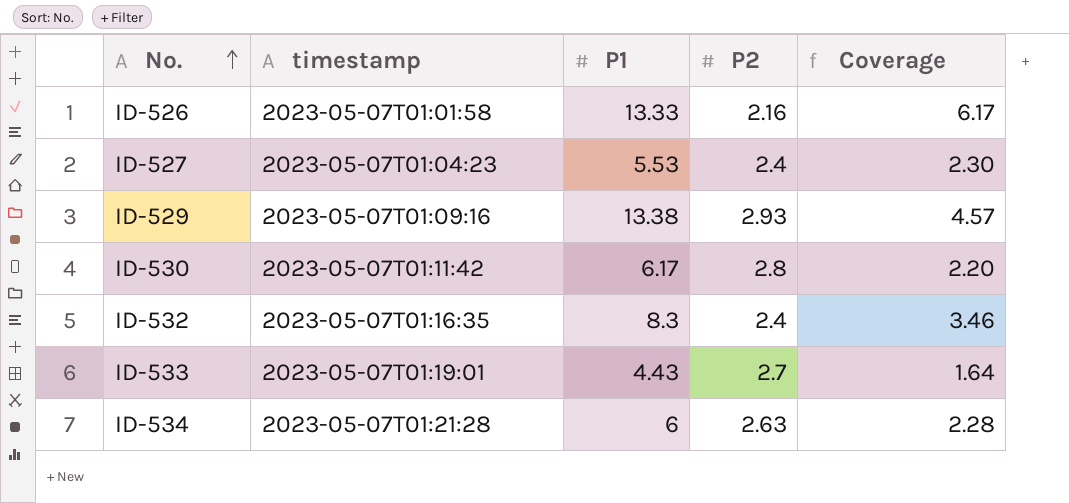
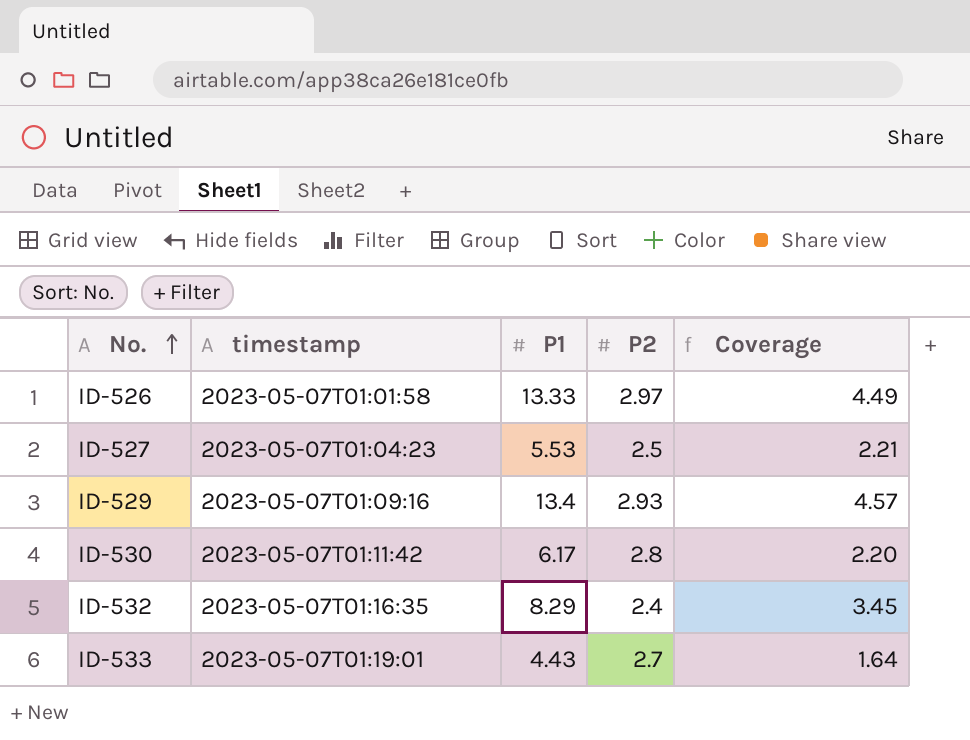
row ID-534: 2023-05-07T01:21:28 | 6 | 2.63 | 2.28 -> none
ID-526 | P2: 2.16 -> 2.97
ID-526 | Coverage: 6.17 -> 4.49
ID-527 | P2: 2.4 -> 2.5
ID-527 | Coverage: 2.30 -> 2.21
ID-529 | P1: 13.38 -> 13.4
ID-532 | P1: 8.3 -> 8.29
ID-532 | Coverage: 3.46 -> 3.45

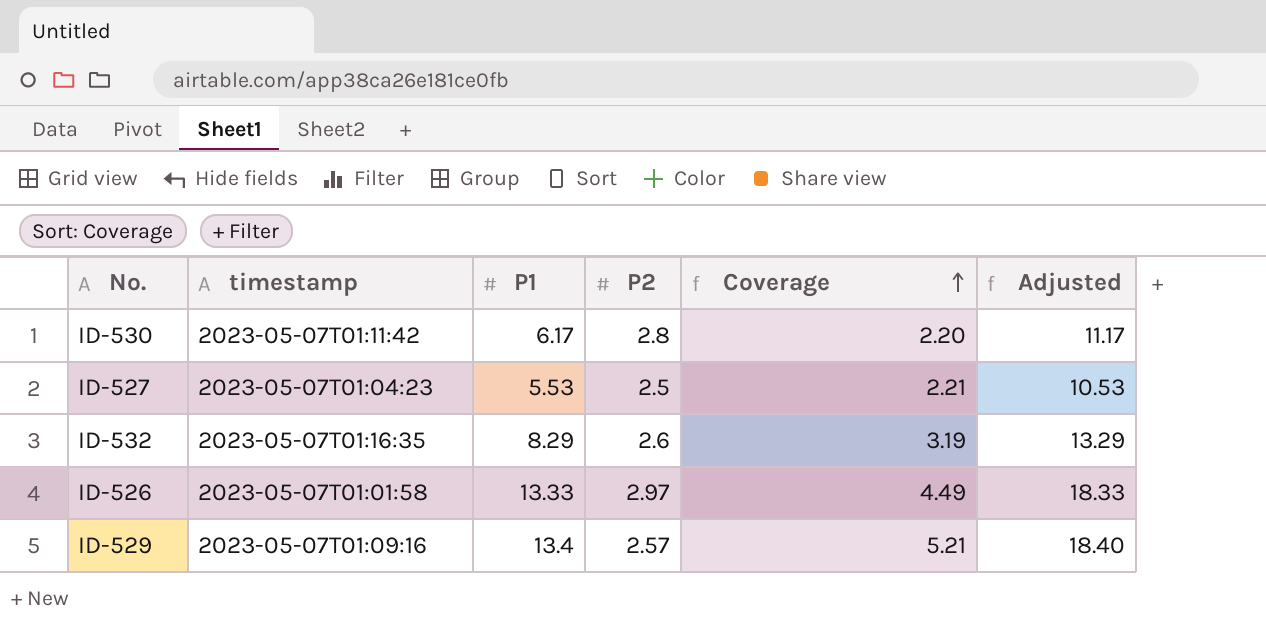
row order: No. ascending -> Coverage ascending
column Adjusted | formula: none -> [P1] + 5
row ID-533: 2023-05-07T01:19:01 | 4.43 | 2.7 | 1.64 -> none
ID-532 | P2: 2.4 -> 2.6
ID-532 | Coverage: 3.45 -> 3.19
ID-529 | P2: 2.93 -> 2.57
ID-529 | Coverage: 4.57 -> 5.21

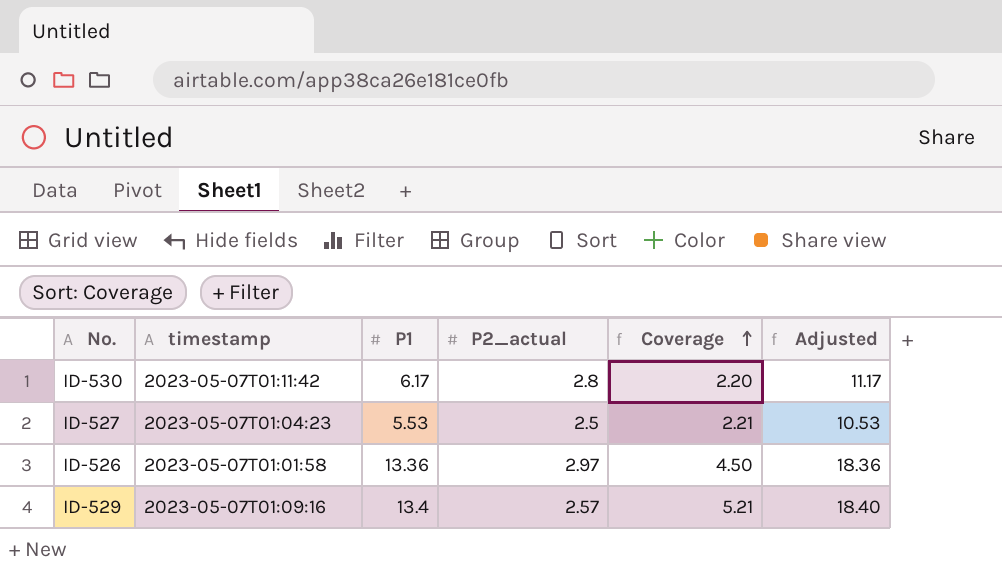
column name: P2 -> P2_actual
row ID-532: 2023-05-07T01:16:35 | 8.29 | 2.6 | 3.19 | 13.29 -> none
ID-526 | P1: 13.33 -> 13.36
ID-526 | Coverage: 4.49 -> 4.50
ID-526 | Adjusted: 18.33 -> 18.36

